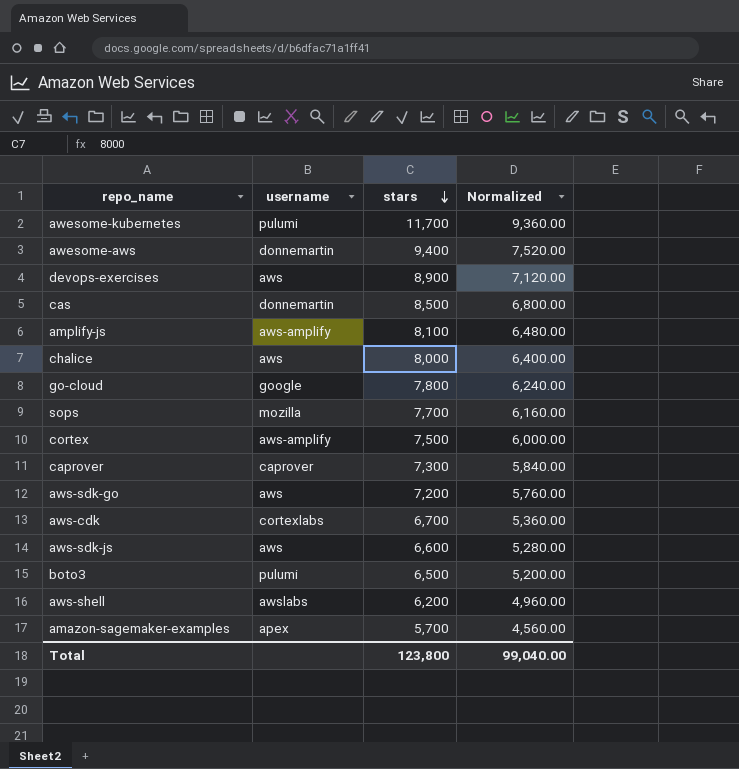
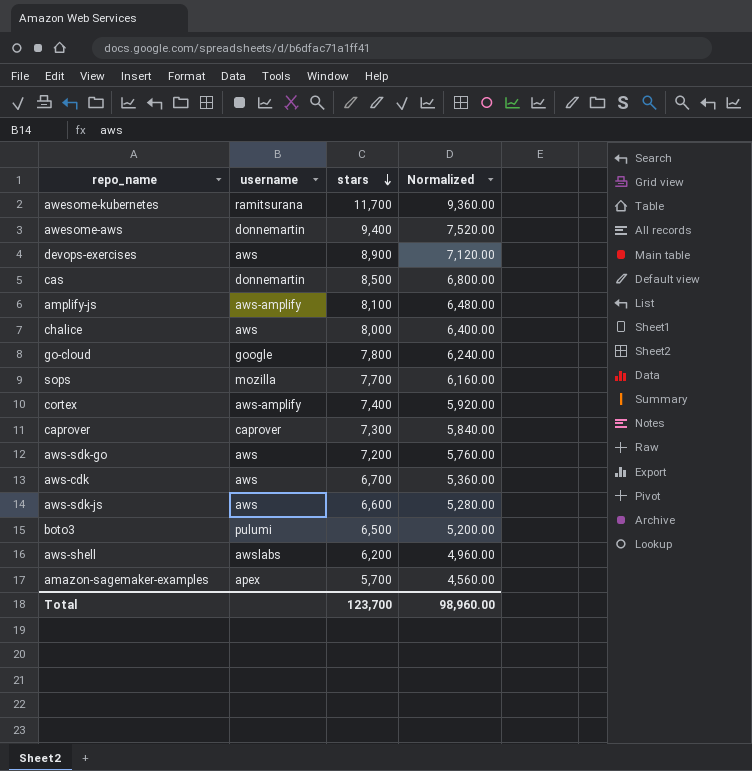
awesome-kubernetes | username: pulumi -> ramitsurana
cortex | stars: 7,500 -> 7,400
cortex | Normalized: 6,000.00 -> 5,920.00
aws-cdk | username: cortexlabs -> aws
Total | stars: 123,800 -> 123,700
Total | Normalized: 99,040.00 -> 98,960.00

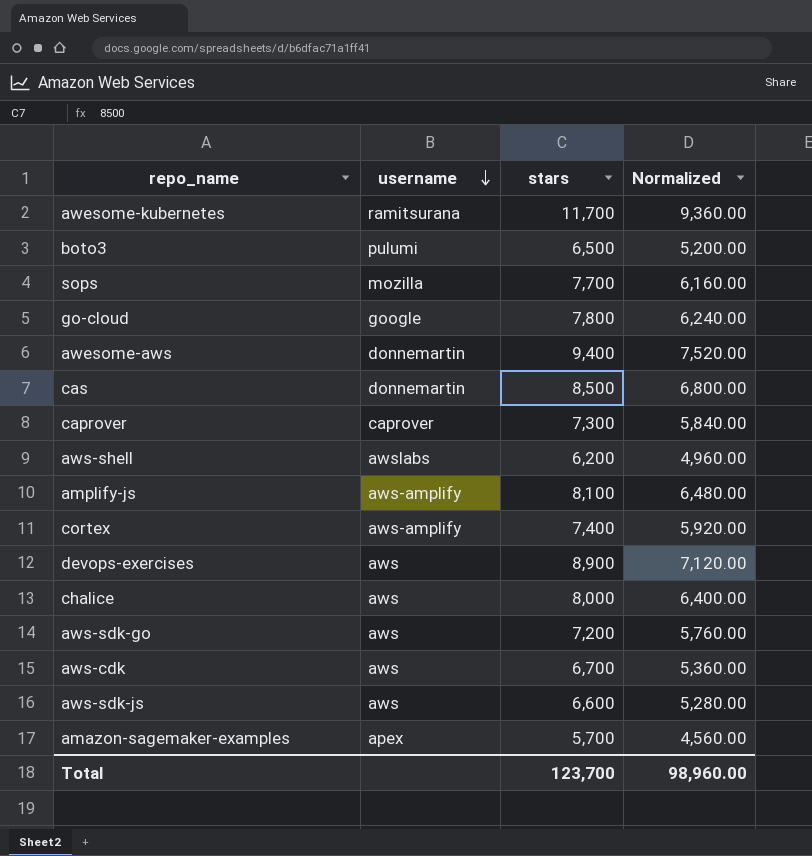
row order: stars descending -> username descending

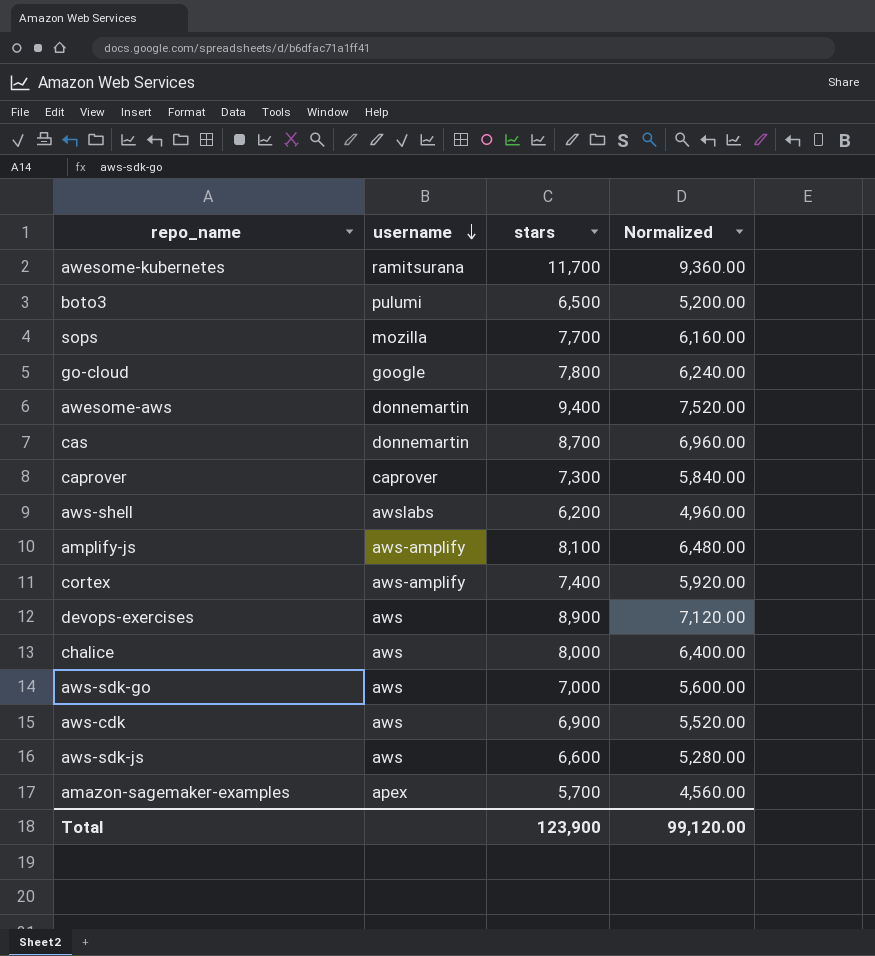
cas | stars: 8,500 -> 8,700
cas | Normalized: 6,800.00 -> 6,960.00
aws-sdk-go | stars: 7,200 -> 7,000
aws-sdk-go | Normalized: 5,760.00 -> 5,600.00
aws-cdk | stars: 6,700 -> 6,900
aws-cdk | Normalized: 5,360.00 -> 5,520.00
Total | stars: 123,700 -> 123,900
Total | Normalized: 98,960.00 -> 99,120.00

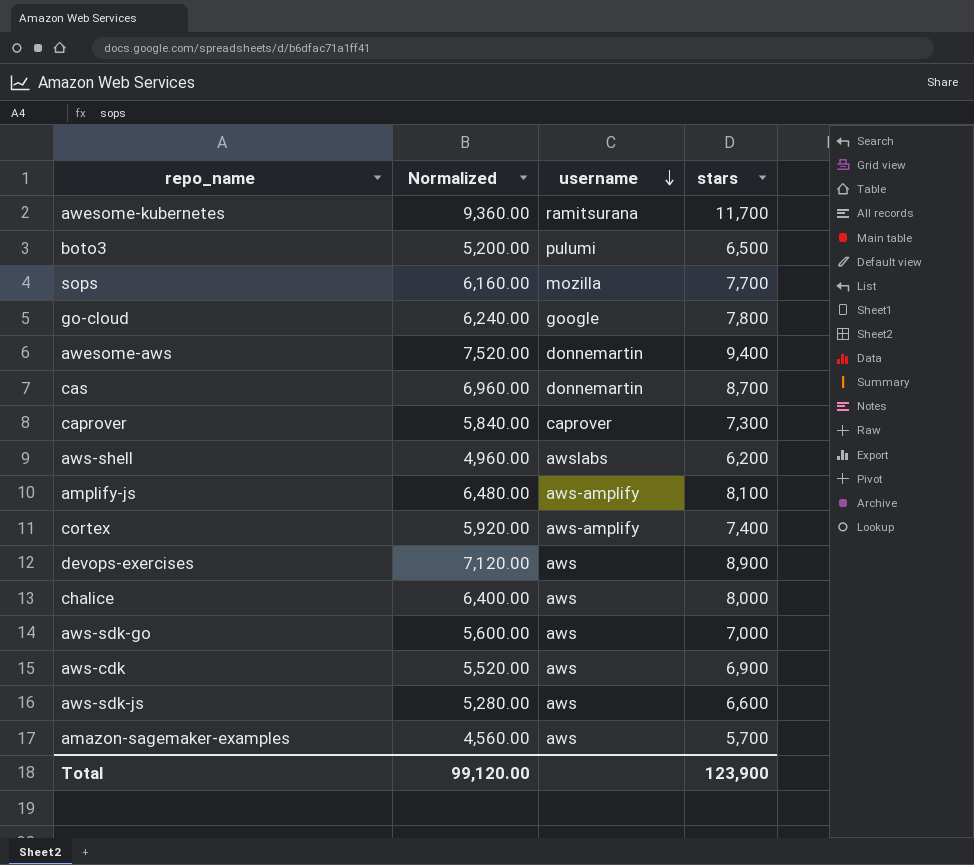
column Normalized | position: 4 -> 2
amazon-sagemaker-examples | username: apex -> aws

